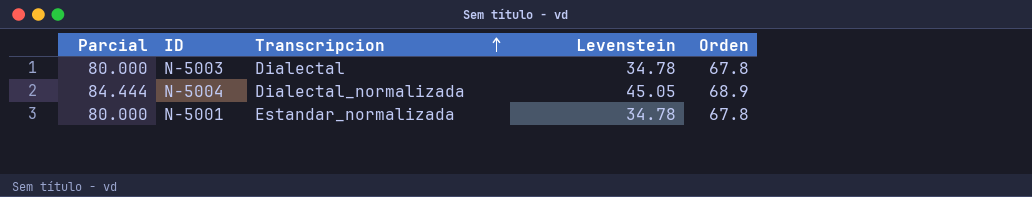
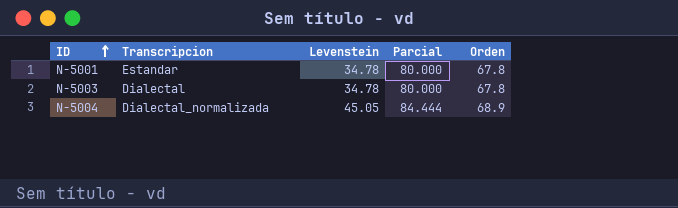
row order: Transcripcion ascending -> ID ascending
column Parcial | position: 1 -> 4
N-5001 | Transcripcion: Estandar_normalizada -> Estandar

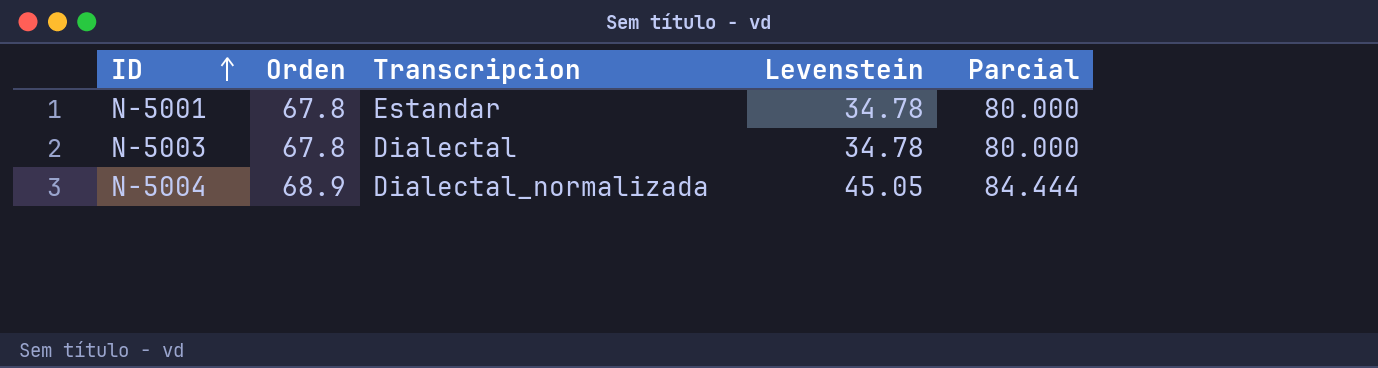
column Orden | position: 5 -> 2

